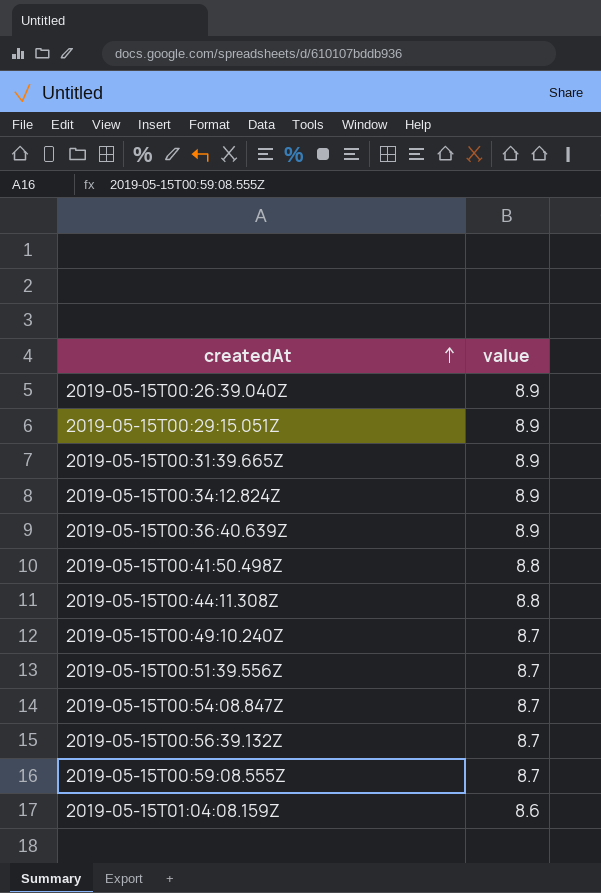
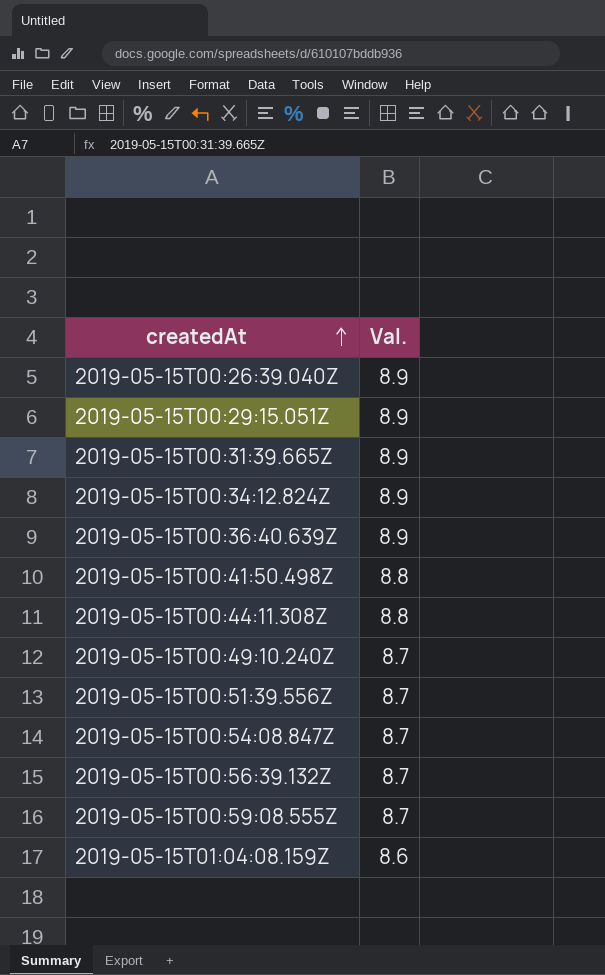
column name: value -> Val.

